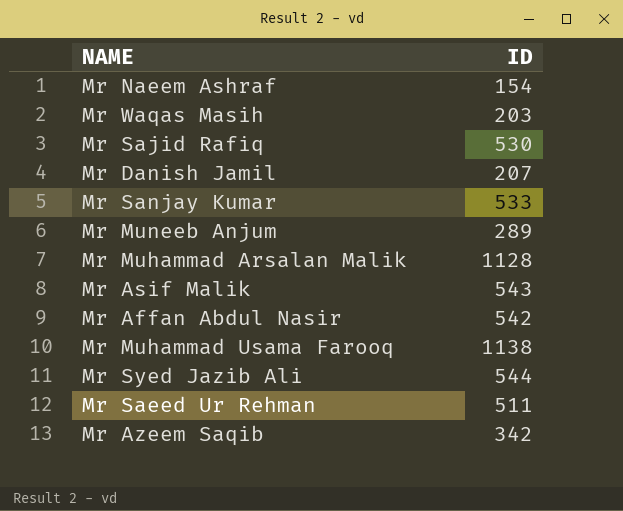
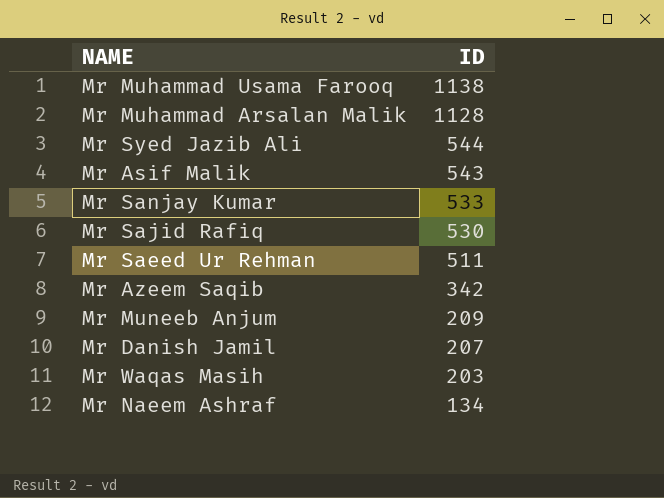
row order: none -> ID descending
row Mr Affan Abdul Nasir: 542 -> none
Mr Muneeb Anjum | ID: 289 -> 209
Mr Naeem Ashraf | ID: 154 -> 134

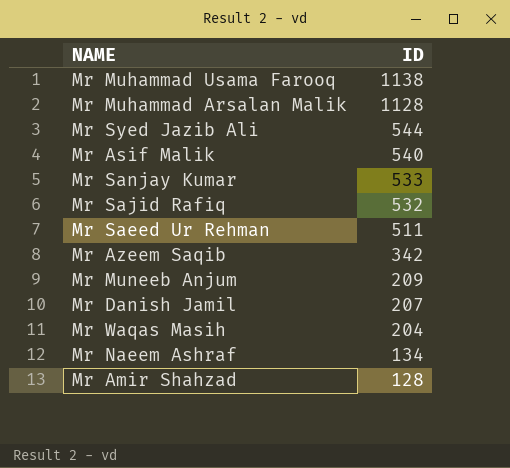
Mr Asif Malik | ID: 543 -> 540
Mr Sajid Rafiq | ID: 530 -> 532
Mr Waqas Masih | ID: 203 -> 204
row Mr Amir Shahzad: none -> 128

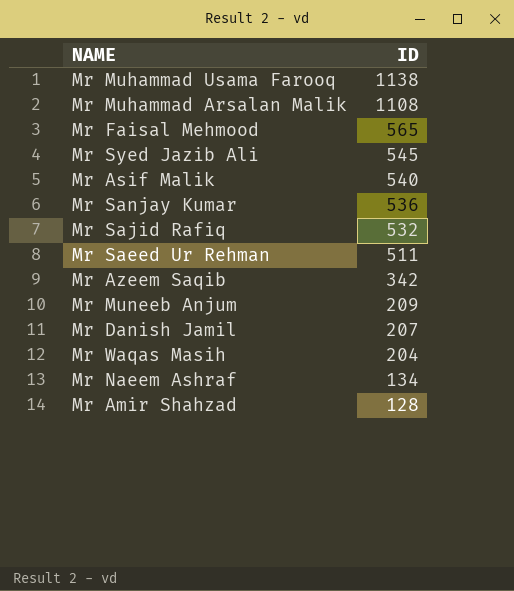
Mr Muhammad Arsalan Malik | ID: 1128 -> 1108
row Mr Faisal Mehmood: none -> 565
Mr Syed Jazib Ali | ID: 544 -> 545
Mr Sanjay Kumar | ID: 533 -> 536

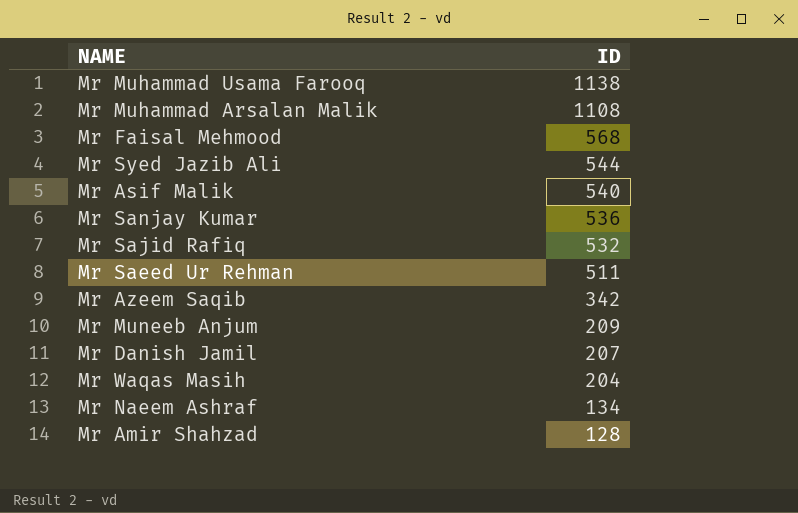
Mr Faisal Mehmood | ID: 565 -> 568
Mr Syed Jazib Ali | ID: 545 -> 544

